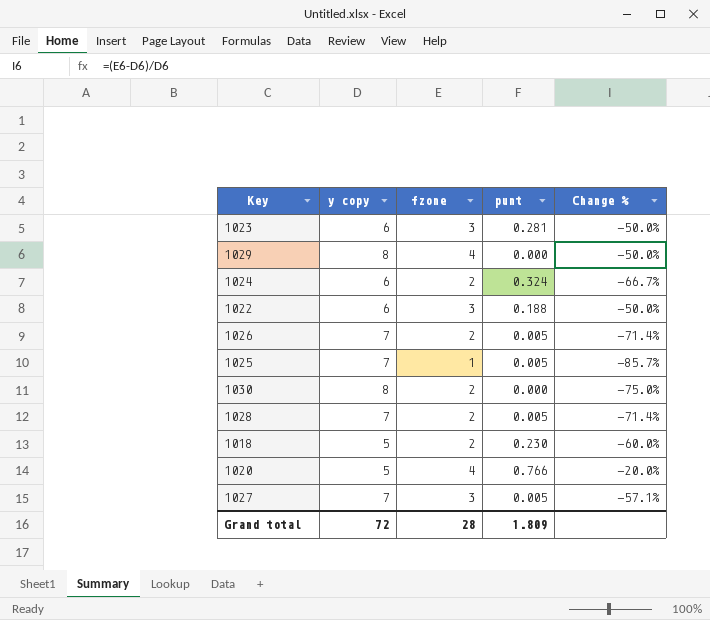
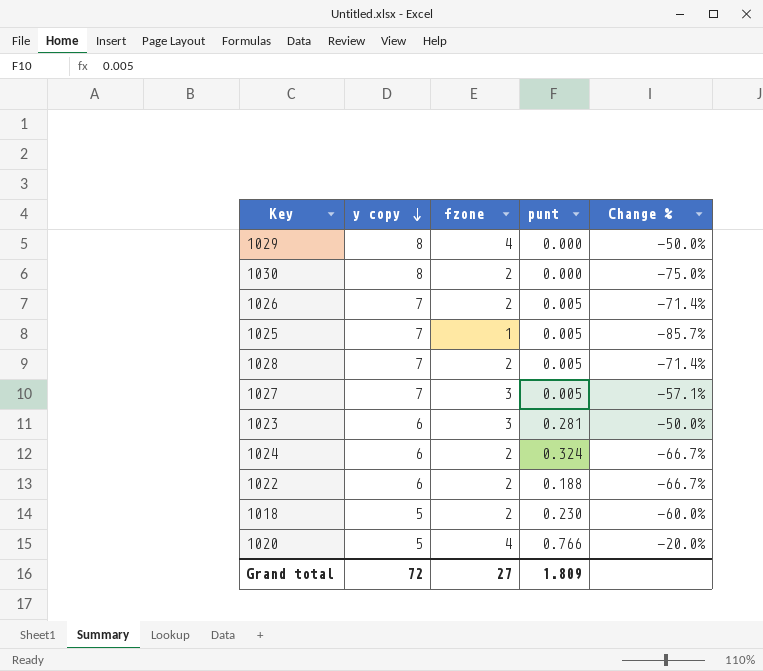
row order: none -> y copy descending
1022 | fzone: 3 -> 2
1022 | Change %: -50.0% -> -66.7%
Grand total | fzone: 28 -> 27

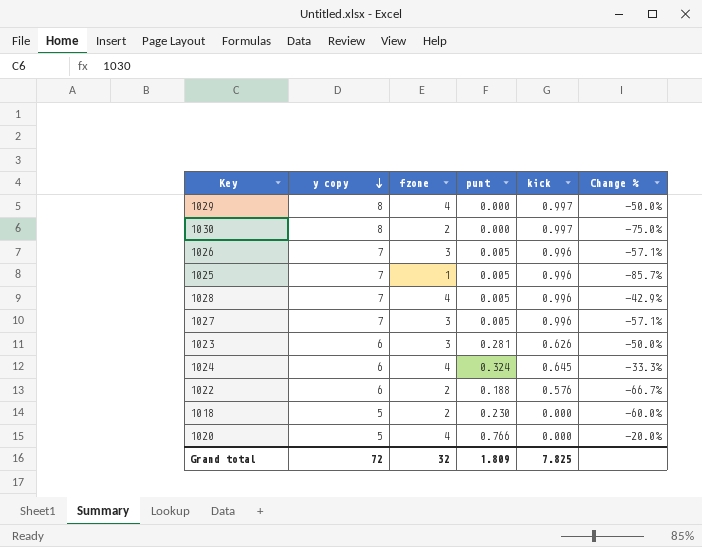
column kick | position: none -> 5
1026 | fzone: 2 -> 3
1026 | Change %: -71.4% -> -57.1%
1028 | fzone: 2 -> 4
1028 | Change %: -71.4% -> -42.9%
1024 | fzone: 2 -> 4
1024 | Change %: -66.7% -> -33.3%
Grand total | fzone: 27 -> 32

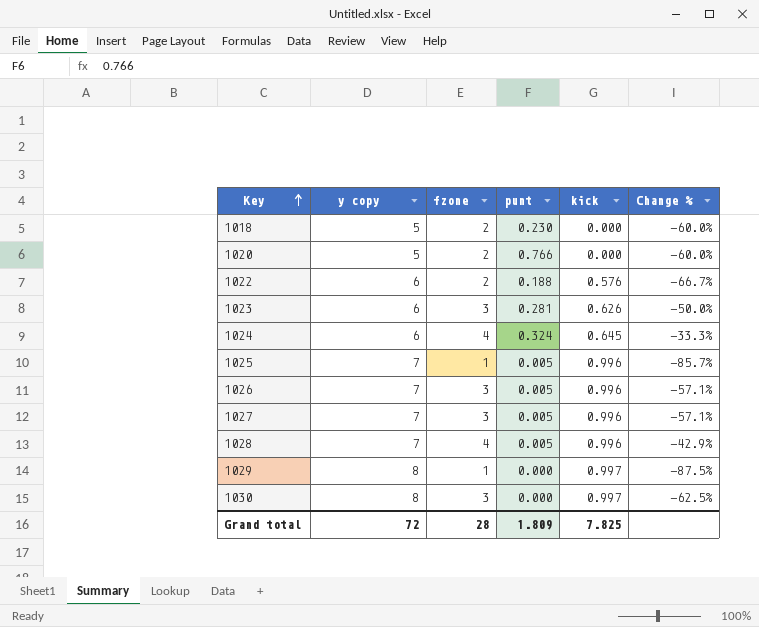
row order: y copy descending -> Key ascending
1020 | fzone: 4 -> 2
1020 | Change %: -20.0% -> -60.0%
1029 | fzone: 4 -> 1
1029 | Change %: -50.0% -> -87.5%
1030 | fzone: 2 -> 3
1030 | Change %: -75.0% -> -62.5%
Grand total | fzone: 32 -> 28

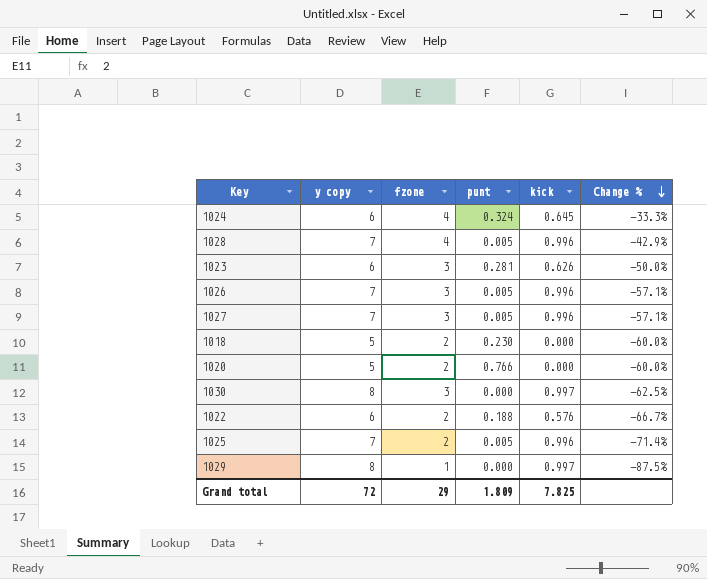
row order: Key ascending -> Change % descending
1025 | fzone: 1 -> 2
1025 | Change %: -85.7% -> -71.4%
Grand total | fzone: 28 -> 29

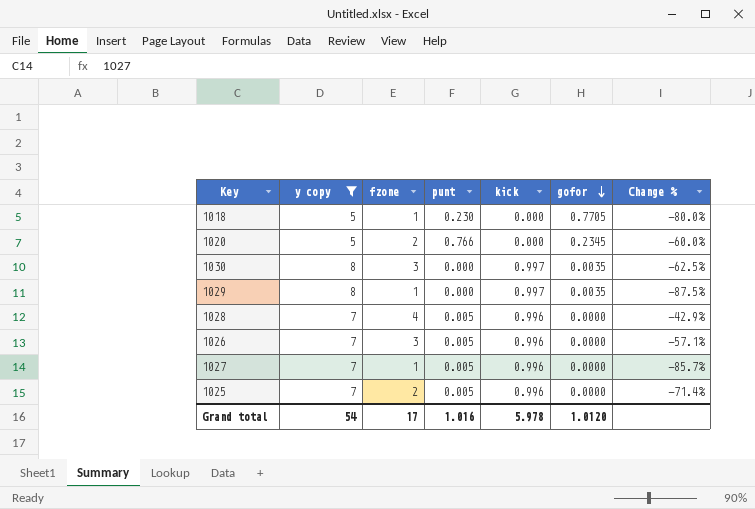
filter: none -> y copy != 6
row order: Change % descending -> gofor descending
column gofor | position: none -> 6
1018 | fzone: 2 -> 1
1018 | Change %: -60.0% -> -80.0%
1027 | fzone: 3 -> 1
1027 | Change %: -57.1% -> -85.7%
Grand total | y copy: 72 -> 54
Grand total | fzone: 29 -> 17
Grand total | punt: 1.809 -> 1.016
Grand total | kick: 7.825 -> 5.978

